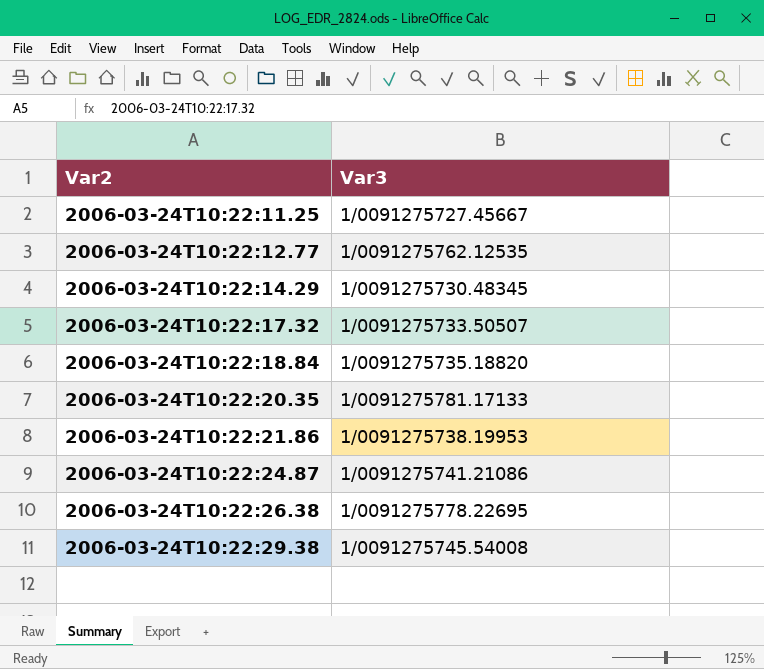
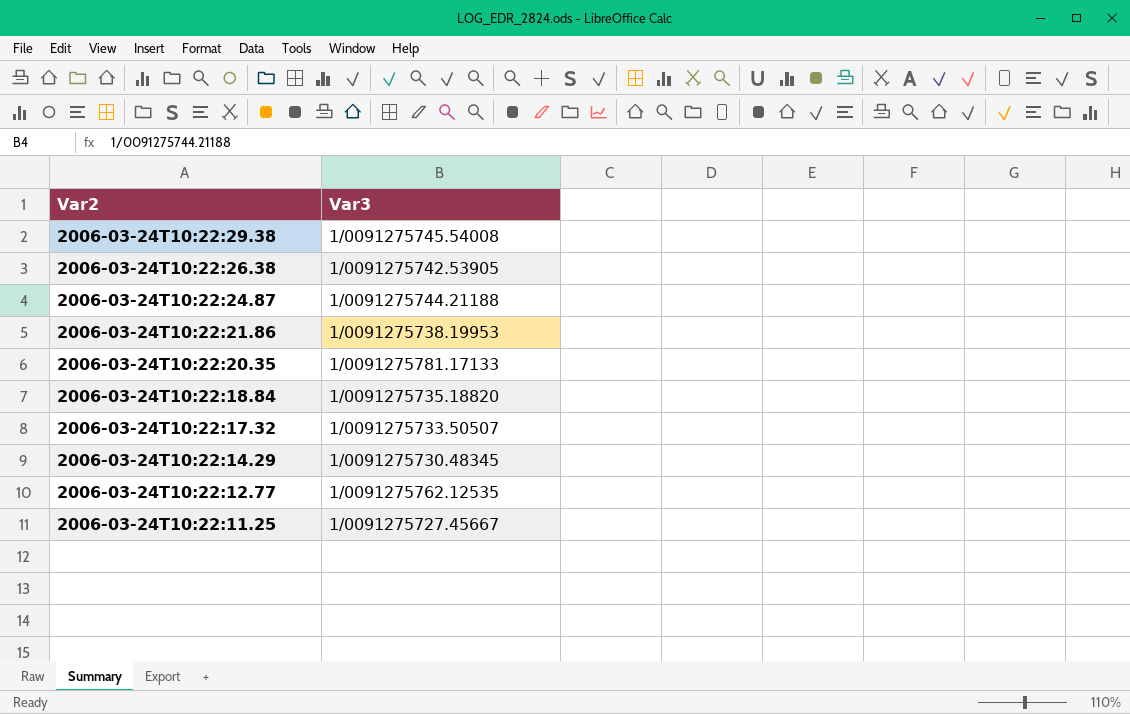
row order: Var2 ascending -> Var2 descending
2006-03-24T10:22:26.38 | Var3: 1/0091275778.22695 -> 1/0091275742.53905
2006-03-24T10:22:24.87 | Var3: 1/0091275741.21086 -> 1/0091275744.21188

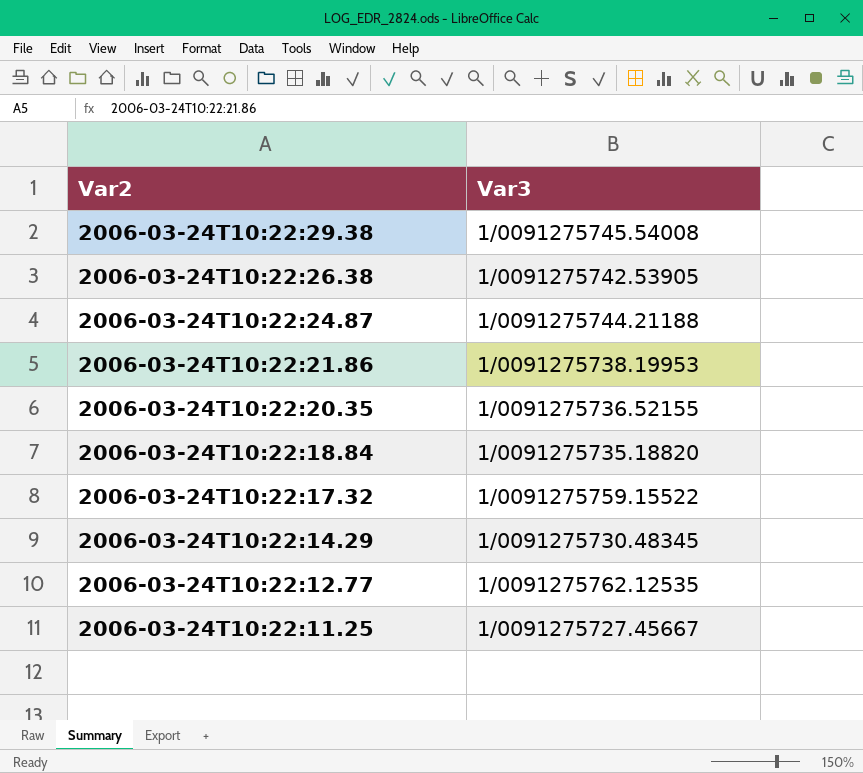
2006-03-24T10:22:20.35 | Var3: 1/0091275781.17133 -> 1/0091275736.52155
2006-03-24T10:22:17.32 | Var3: 1/0091275733.50507 -> 1/0091275759.15522

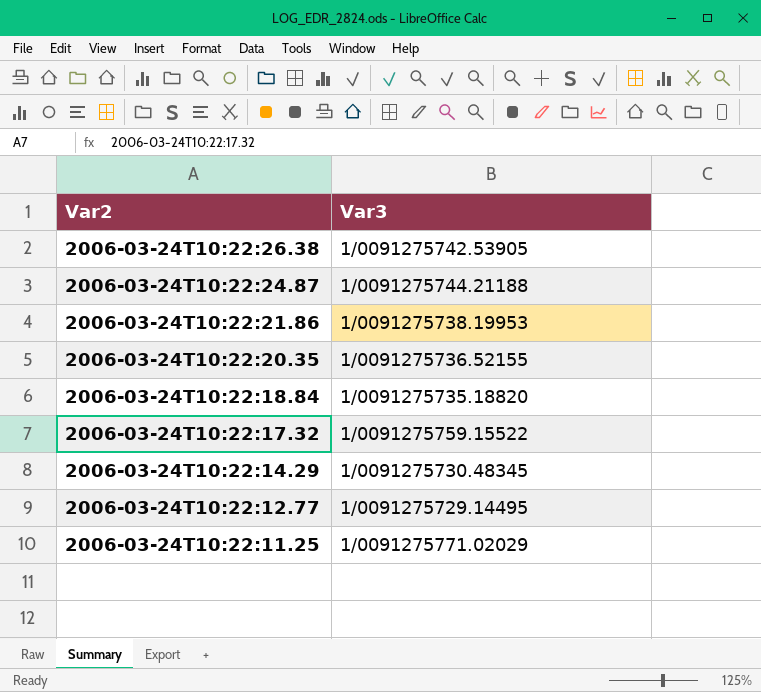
row 2006-03-24T10:22:29.38: 1/0091275745.54008 -> none
2006-03-24T10:22:12.77 | Var3: 1/0091275762.12535 -> 1/0091275729.14495
2006-03-24T10:22:11.25 | Var3: 1/0091275727.45667 -> 1/0091275771.02029

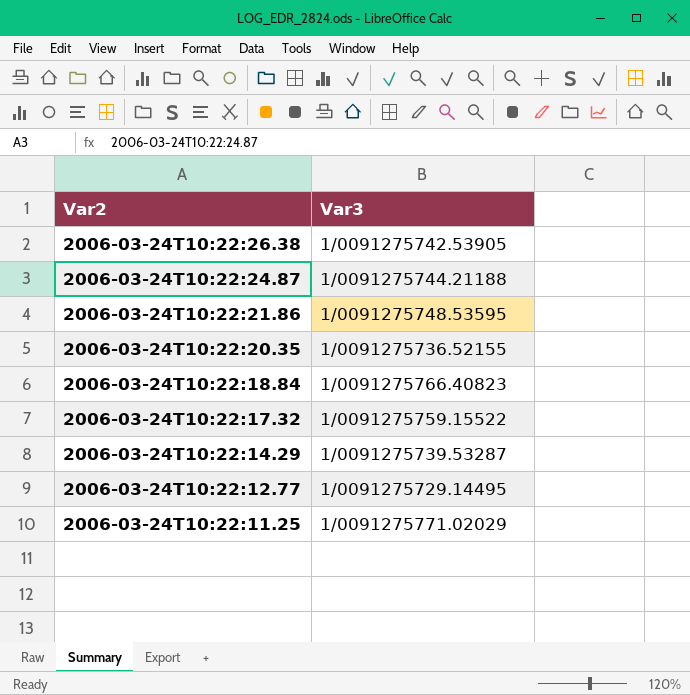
2006-03-24T10:22:21.86 | Var3: 1/0091275738.19953 -> 1/0091275748.53595
2006-03-24T10:22:18.84 | Var3: 1/0091275735.18820 -> 1/0091275766.40823
2006-03-24T10:22:14.29 | Var3: 1/0091275730.48345 -> 1/0091275739.53287

